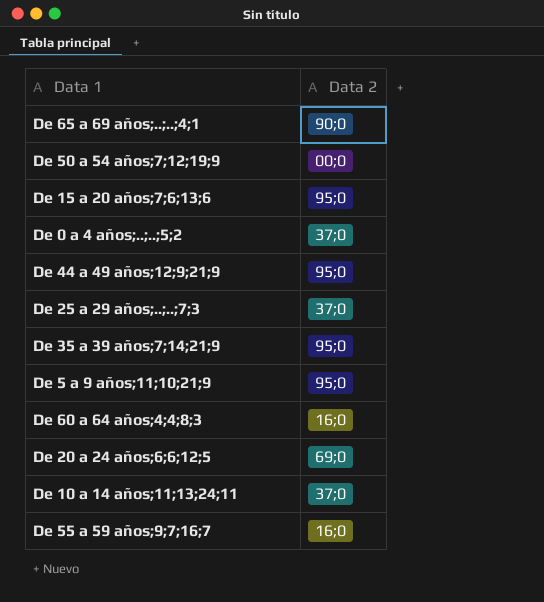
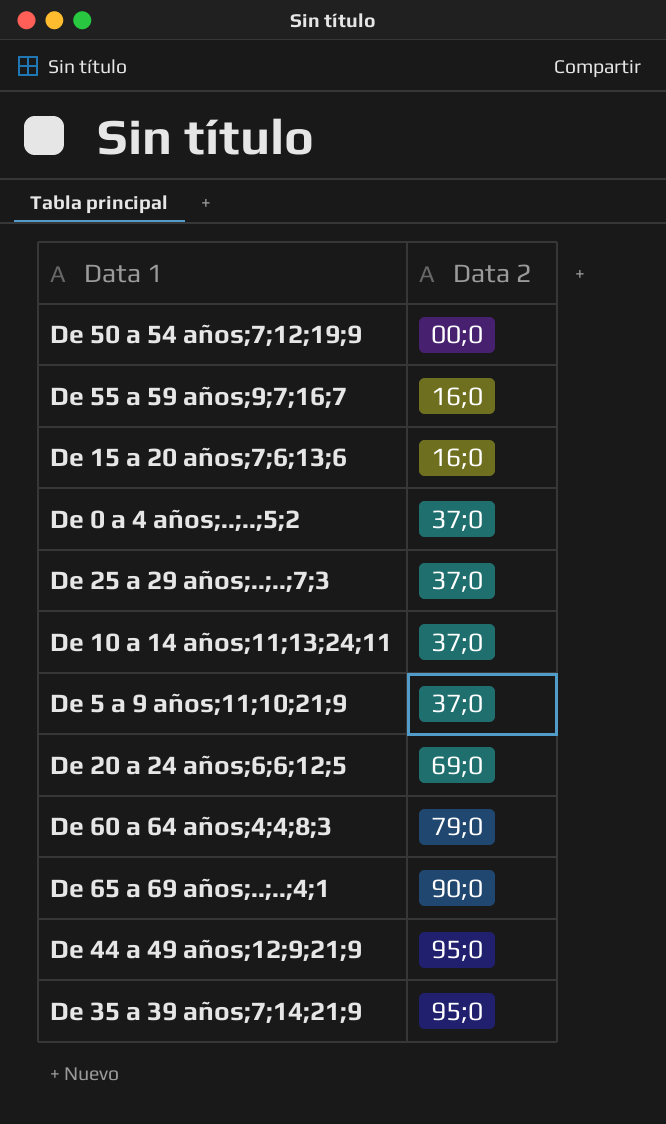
row order: none -> Data 2 ascending
De 15 a 20 años;7;6;13;6 | Data 2: 95;0 -> 16;0
De 5 a 9 años;11;10;21;9 | Data 2: 95;0 -> 37;0
De 60 a 64 años;4;4;8;3 | Data 2: 16;0 -> 79;0

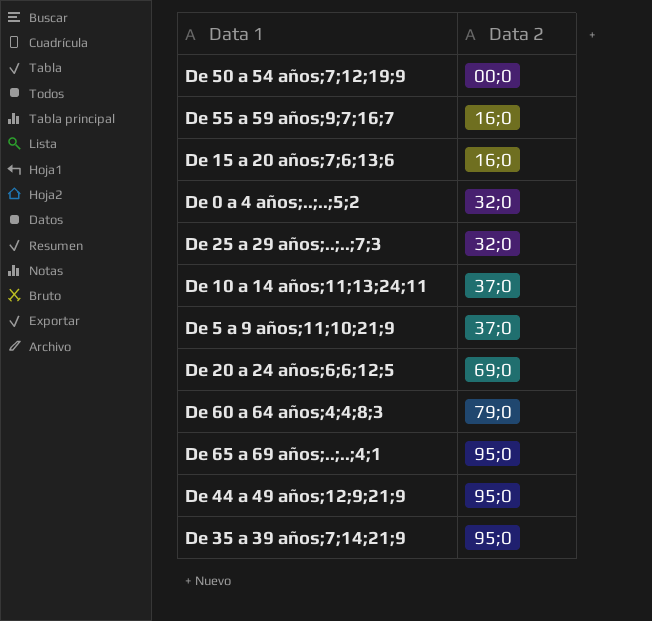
De 0 a 4 años;..;..;5;2 | Data 2: 37;0 -> 32;0
De 25 a 29 años;..;..;7;3 | Data 2: 37;0 -> 32;0
De 65 a 69 años;..;..;4;1 | Data 2: 90;0 -> 95;0

